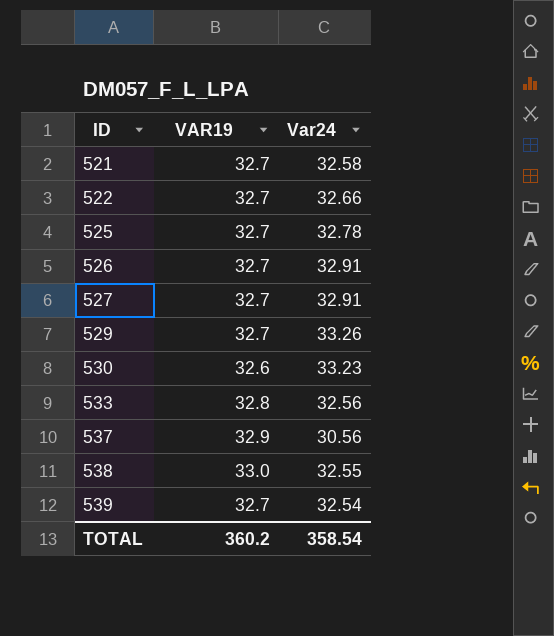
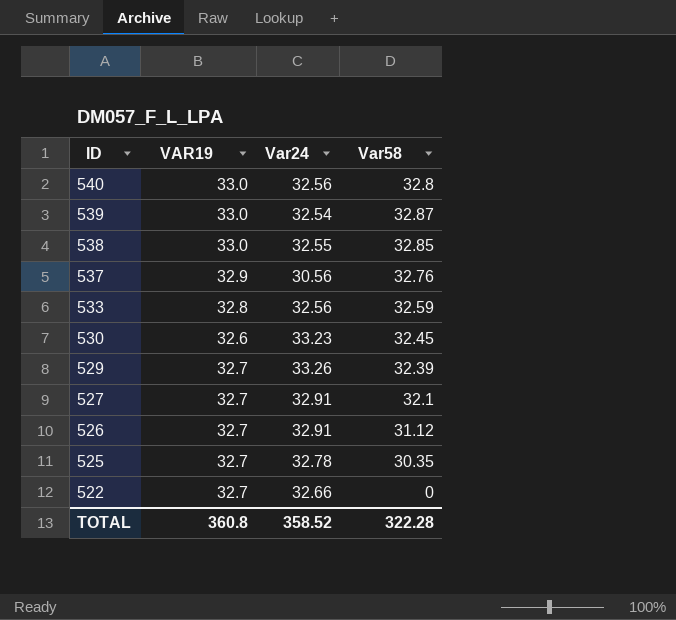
row order: ID ascending -> ID descending
column Var58 | position: none -> 4
row 521: 32.7 | 32.58 -> none
row 540: none -> 33.0 | 32.56 | 32.8
539 | VAR19: 32.7 -> 33.0
TOTAL | VAR19: 360.2 -> 360.8
TOTAL | Var24: 358.54 -> 358.52

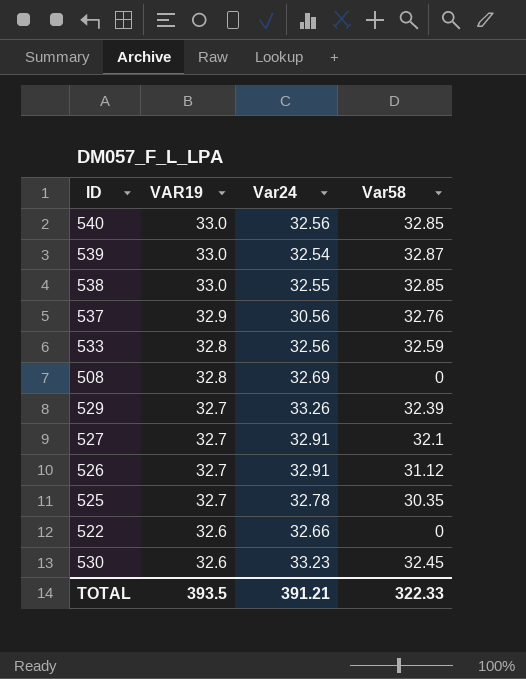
row order: ID descending -> VAR19 descending
540 | Var58: 32.8 -> 32.85
row 508: none -> 32.8 | 32.69 | 0
522 | VAR19: 32.7 -> 32.6
TOTAL | VAR19: 360.8 -> 393.5
TOTAL | Var24: 358.52 -> 391.21
TOTAL | Var58: 322.28 -> 322.33

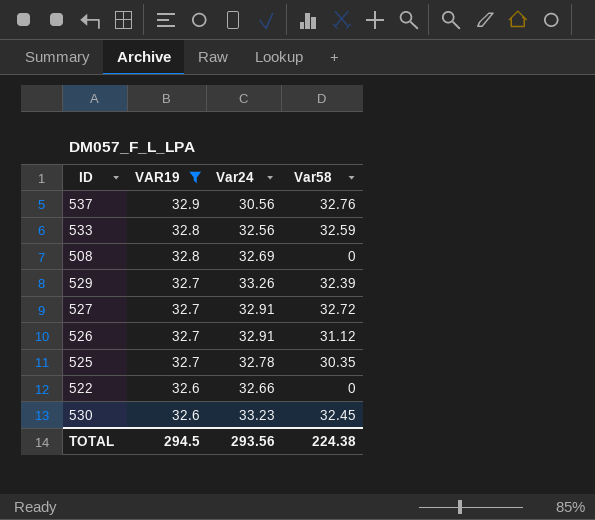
filter: none -> VAR19 != 33.0
527 | Var58: 32.1 -> 32.72
TOTAL | VAR19: 393.5 -> 294.5
TOTAL | Var24: 391.21 -> 293.56
TOTAL | Var58: 322.33 -> 224.38

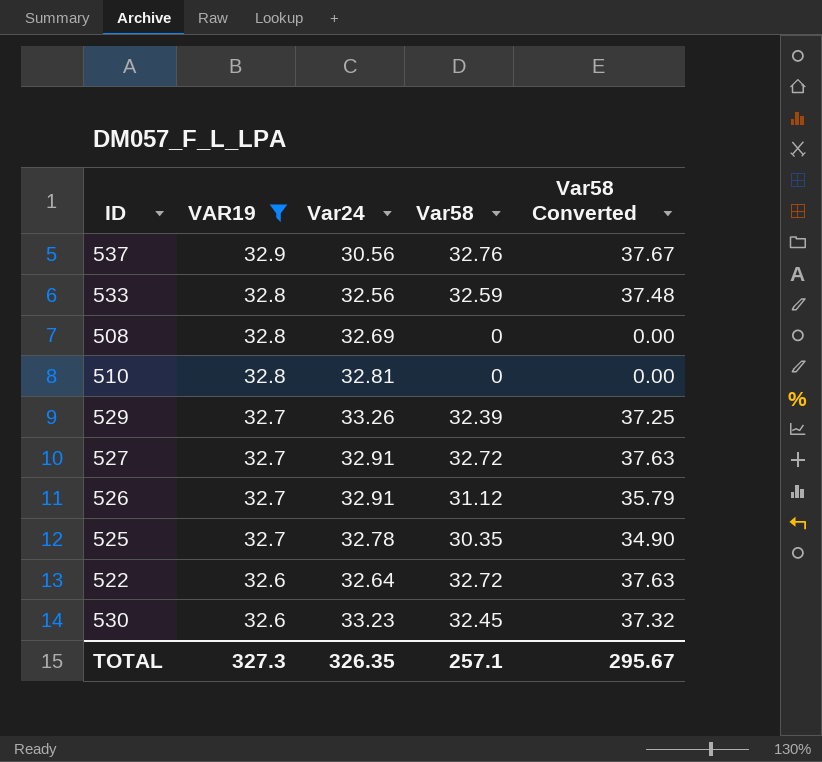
column Var58 Converted | formula: none -> [Var58] * 1.15
row 510: none -> 32.8 | 32.81 | 0 | 0.00
522 | Var24: 32.66 -> 32.64
522 | Var58: 0 -> 32.72
TOTAL | VAR19: 294.5 -> 327.3
TOTAL | Var24: 293.56 -> 326.35
TOTAL | Var58: 224.38 -> 257.1

